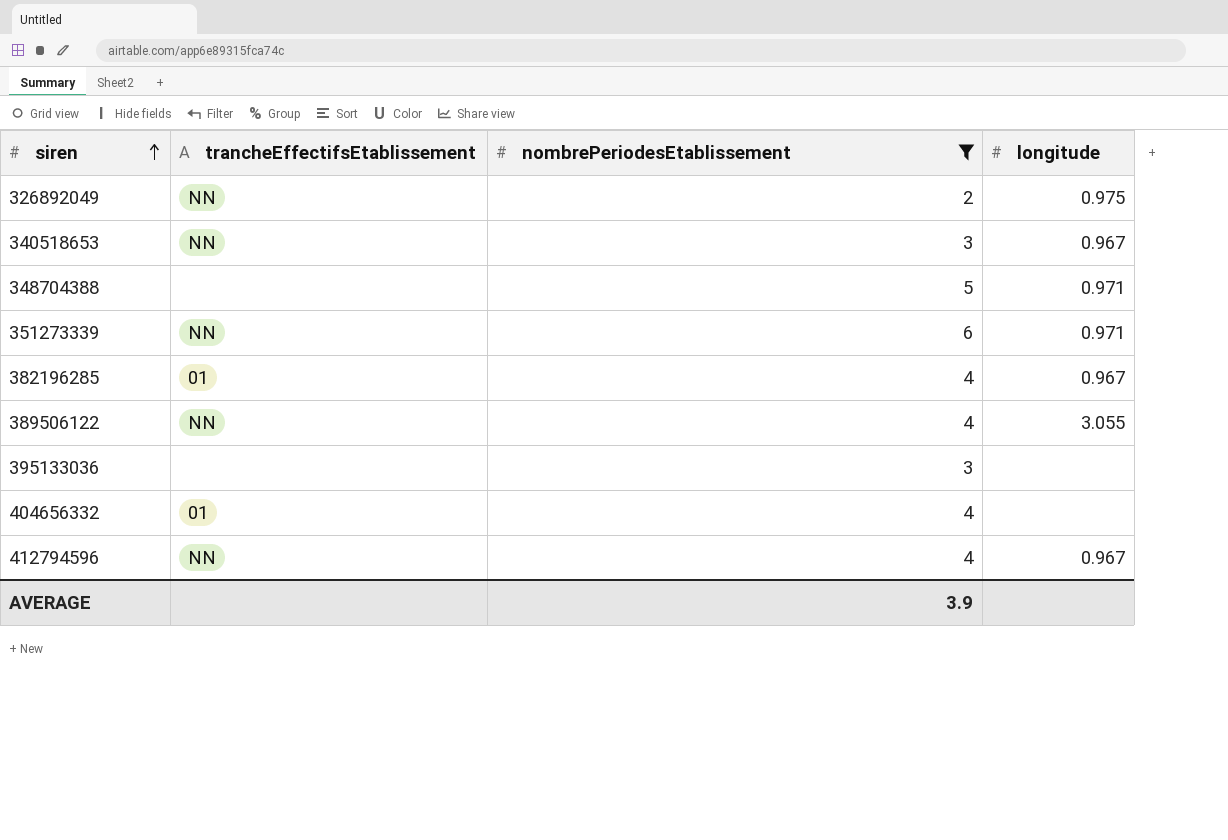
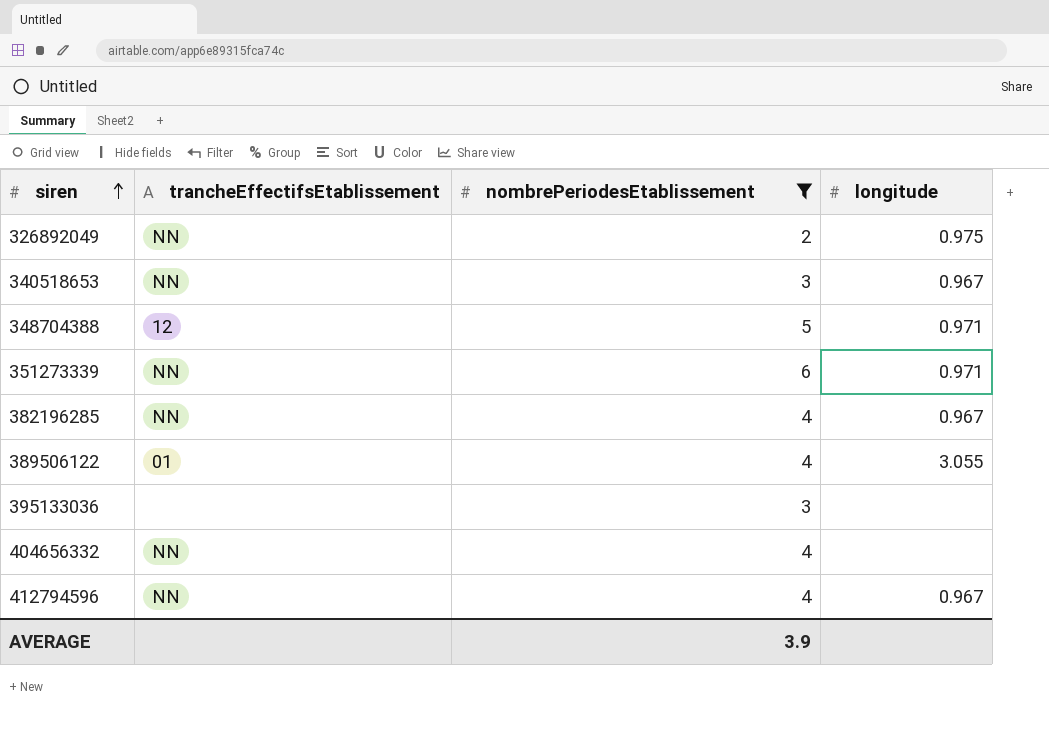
348704388 | trancheEffectifsEtablissement: none -> 12
382196285 | trancheEffectifsEtablissement: 01 -> NN
389506122 | trancheEffectifsEtablissement: NN -> 01
404656332 | trancheEffectifsEtablissement: 01 -> NN

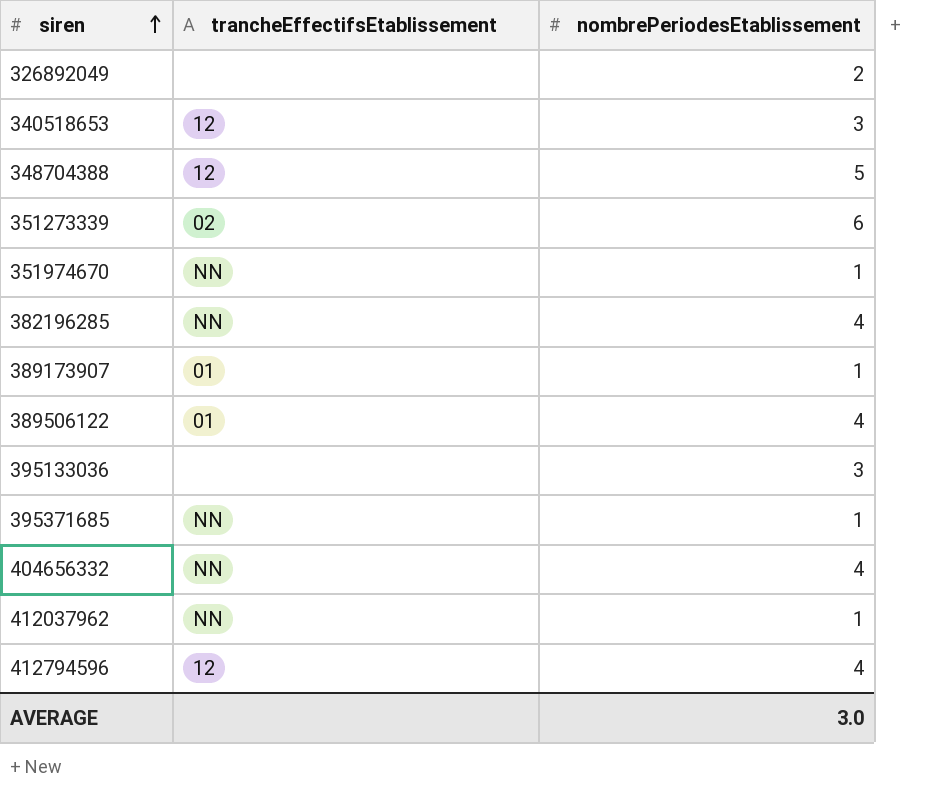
filter: nombrePeriodesEtablissement != 1 -> none
column longitude | position: 4 -> none
326892049 | trancheEffectifsEtablissement: NN -> none
340518653 | trancheEffectifsEtablissement: NN -> 12
351273339 | trancheEffectifsEtablissement: NN -> 02
412794596 | trancheEffectifsEtablissement: NN -> 12
AVERAGE | nombrePeriodesEtablissement: 3.9 -> 3.0

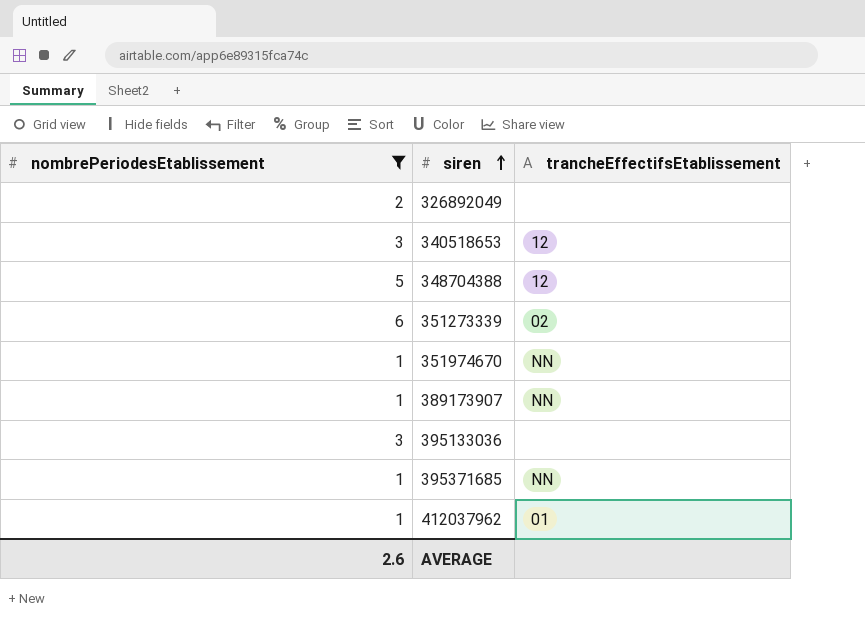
filter: none -> nombrePeriodesEtablissement != 4
column nombrePeriodesEtablissement | position: 3 -> 1
389173907 | trancheEffectifsEtablissement: 01 -> NN
412037962 | trancheEffectifsEtablissement: NN -> 01
AVERAGE | nombrePeriodesEtablissement: 3.0 -> 2.6

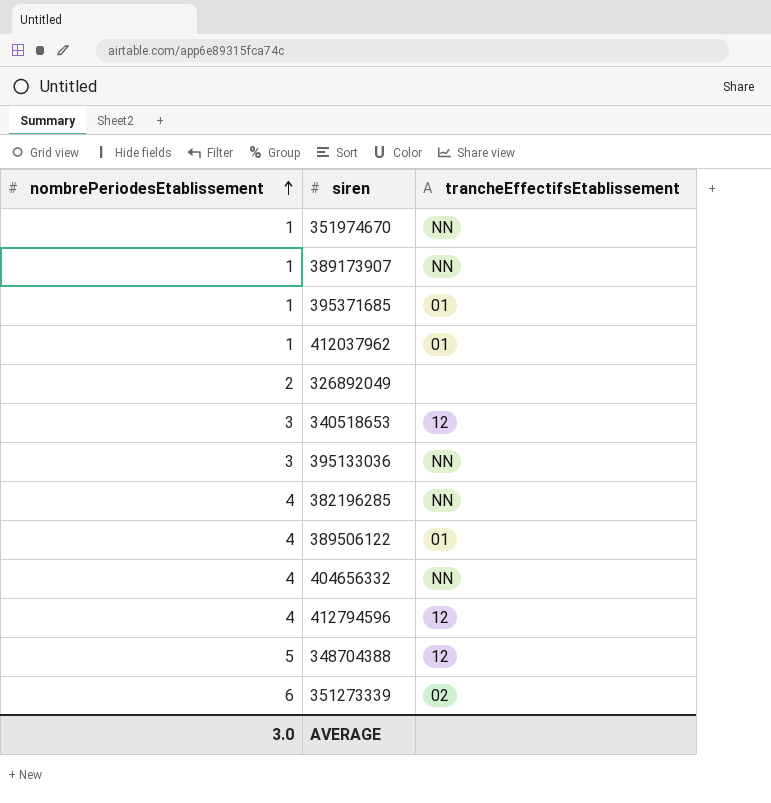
filter: nombrePeriodesEtablissement != 4 -> none
row order: siren ascending -> nombrePeriodesEtablissement ascending
395371685 | trancheEffectifsEtablissement: NN -> 01
395133036 | trancheEffectifsEtablissement: none -> NN
AVERAGE | nombrePeriodesEtablissement: 2.6 -> 3.0

